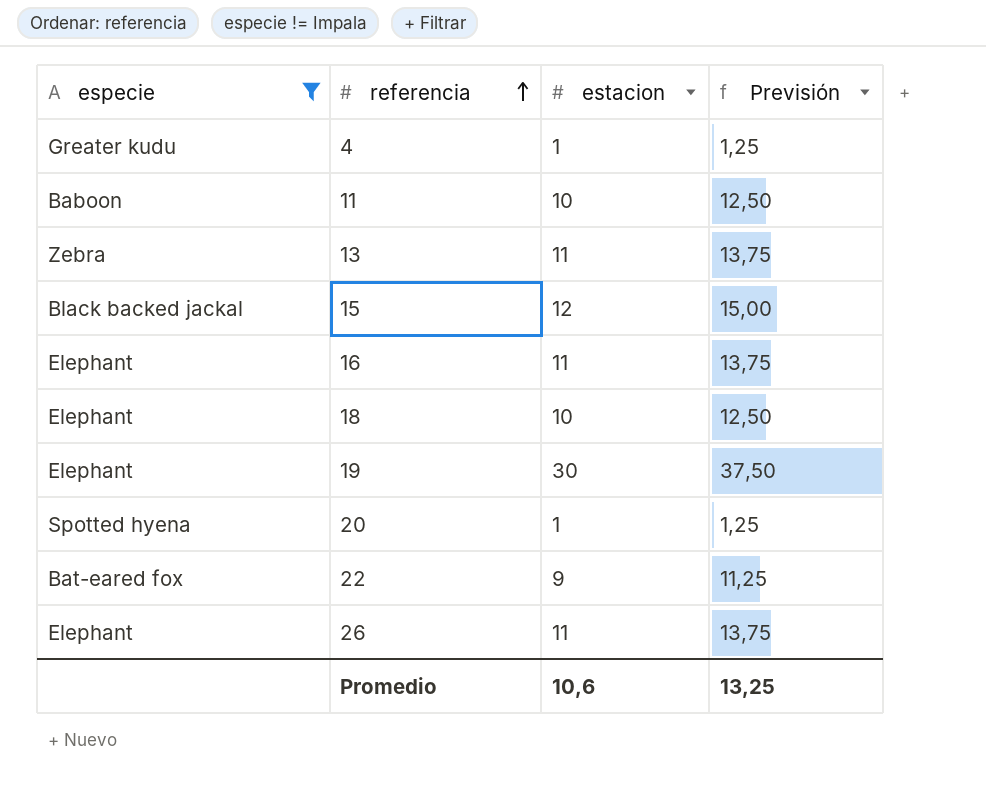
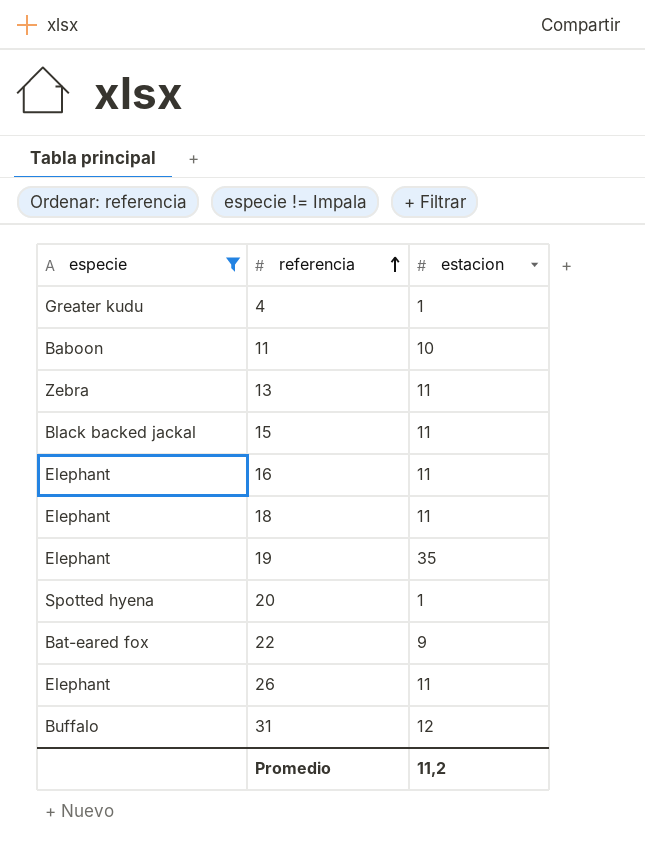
column Previsión | formula: [estacion] * 1,25 -> none
15 | estacion: 12 -> 11
18 | estacion: 10 -> 11
19 | estacion: 30 -> 35
row 31: none -> Buffalo | 12
Promedio | estacion: 10,6 -> 11,2

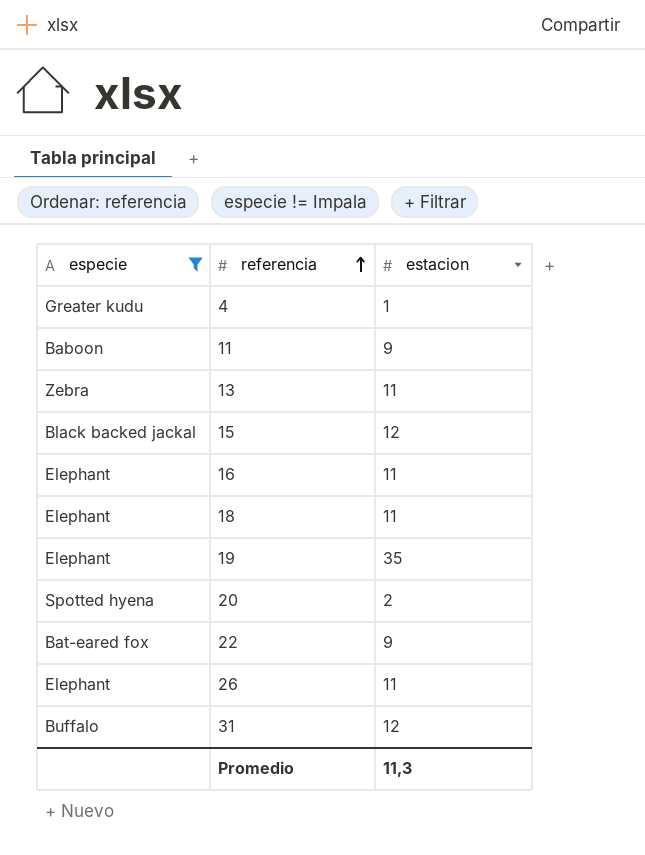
11 | estacion: 10 -> 9
15 | estacion: 11 -> 12
20 | estacion: 1 -> 2
Promedio | estacion: 11,2 -> 11,3

